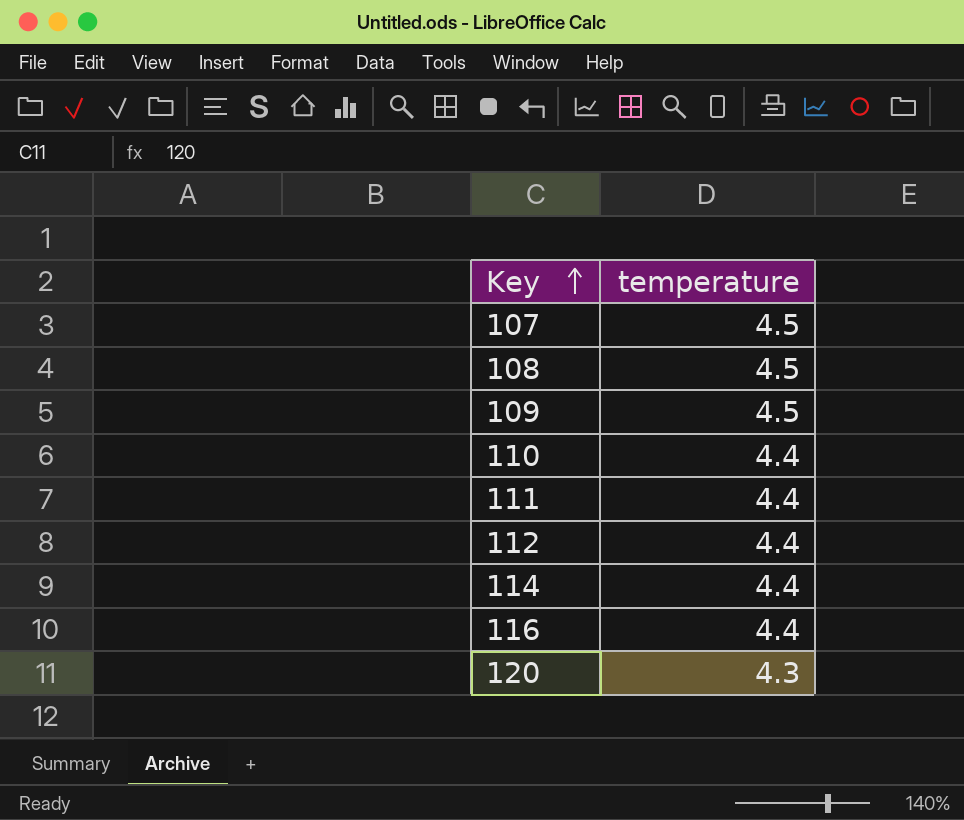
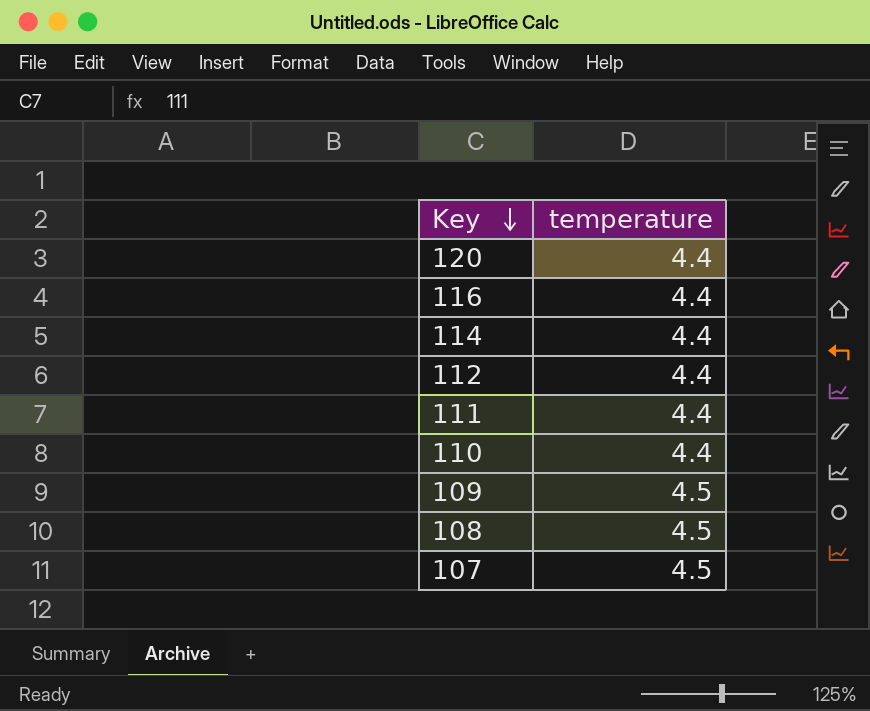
row order: Key ascending -> Key descending
120 | temperature: 4.3 -> 4.4

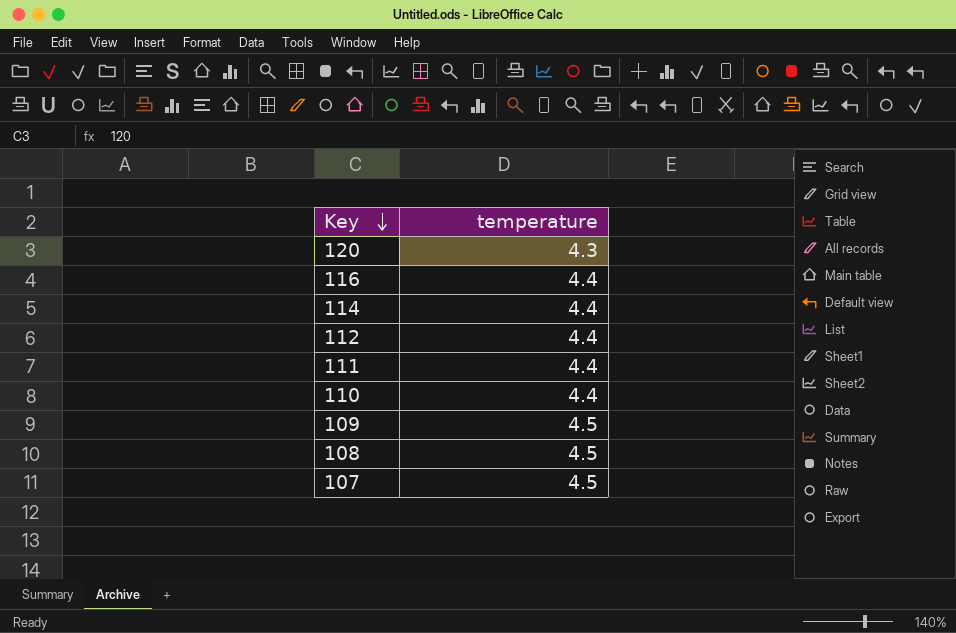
120 | temperature: 4.4 -> 4.3

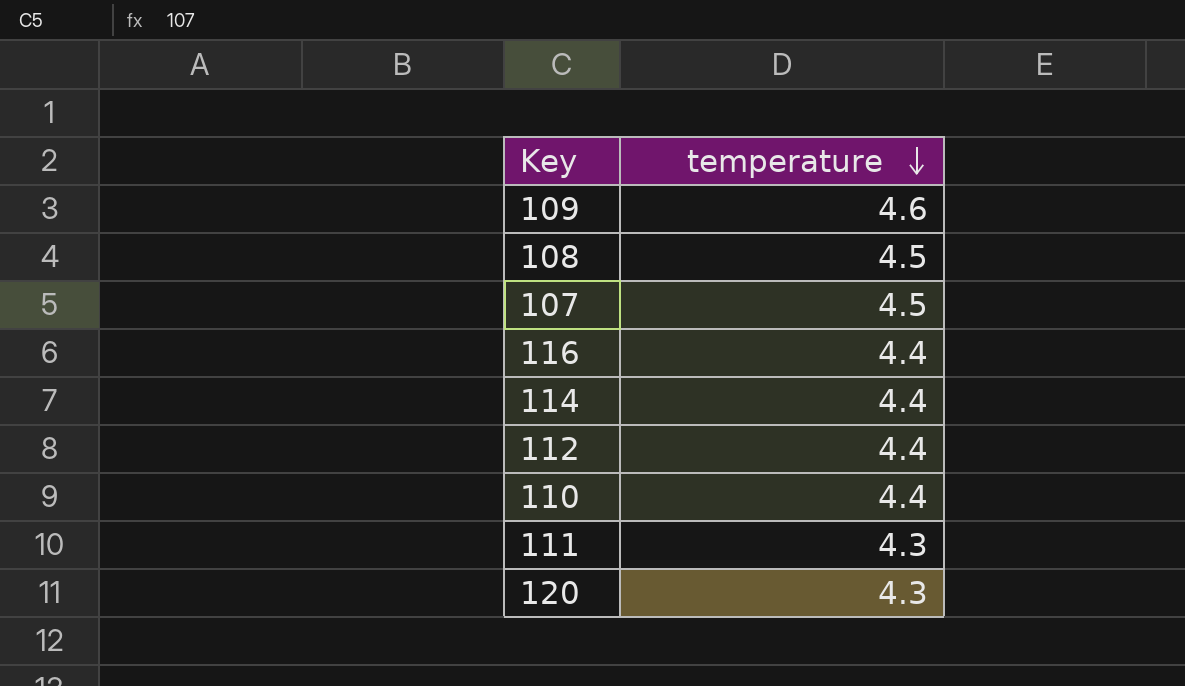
row order: Key descending -> temperature descending
109 | temperature: 4.5 -> 4.6
111 | temperature: 4.4 -> 4.3

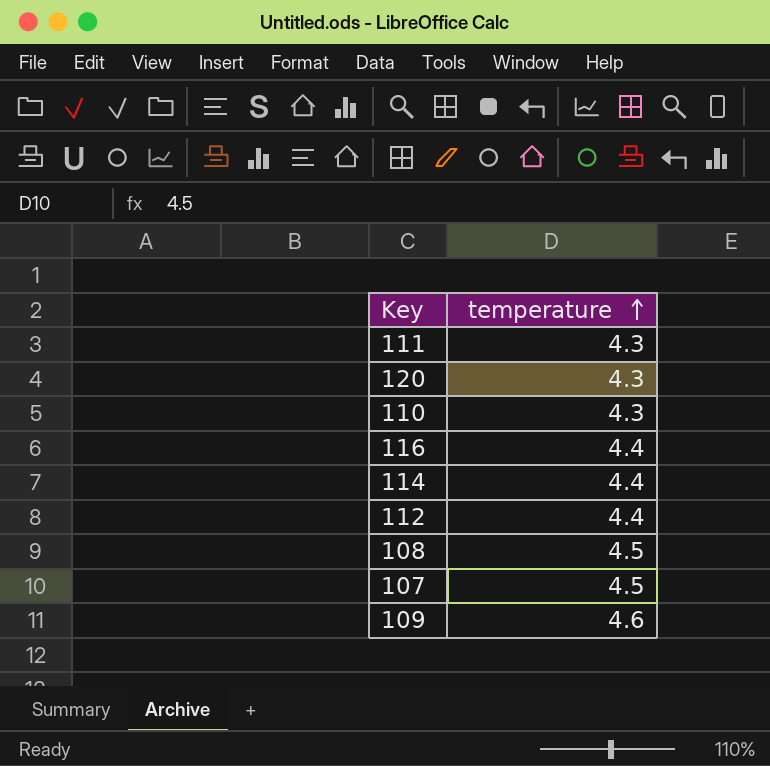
row order: temperature descending -> temperature ascending
110 | temperature: 4.4 -> 4.3

